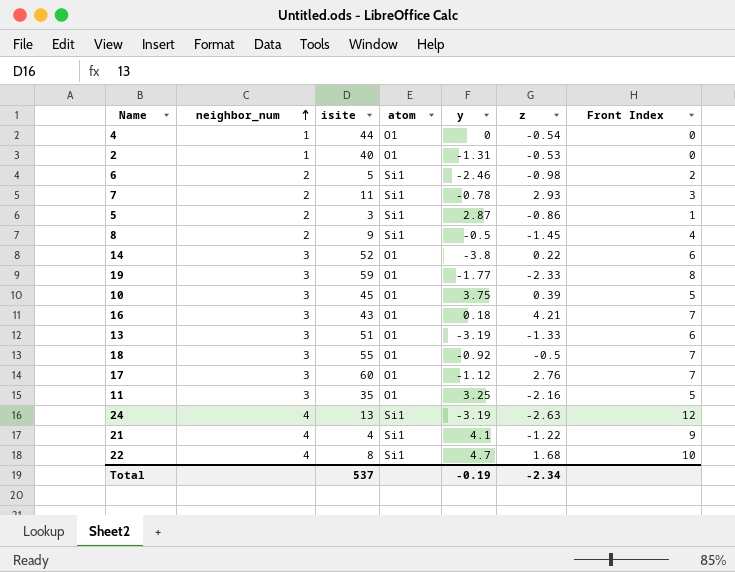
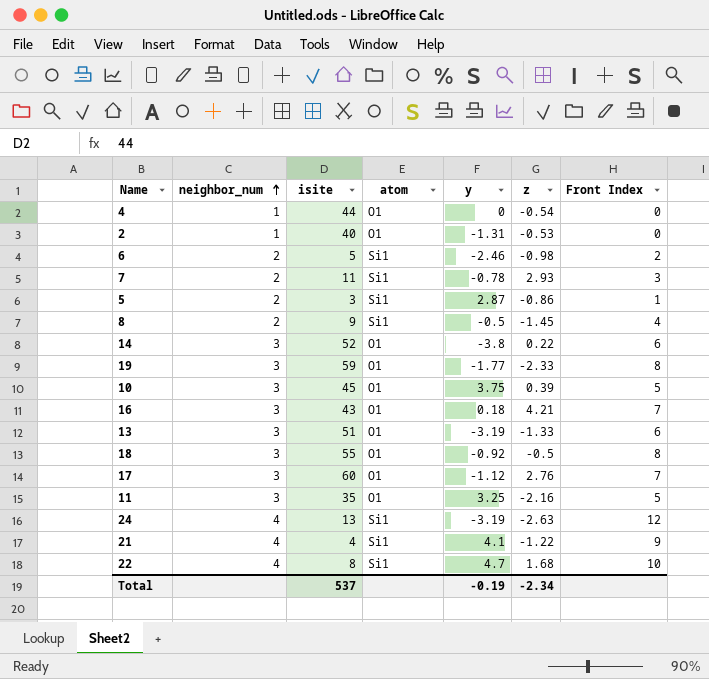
18 | Front Index: 7 -> 8

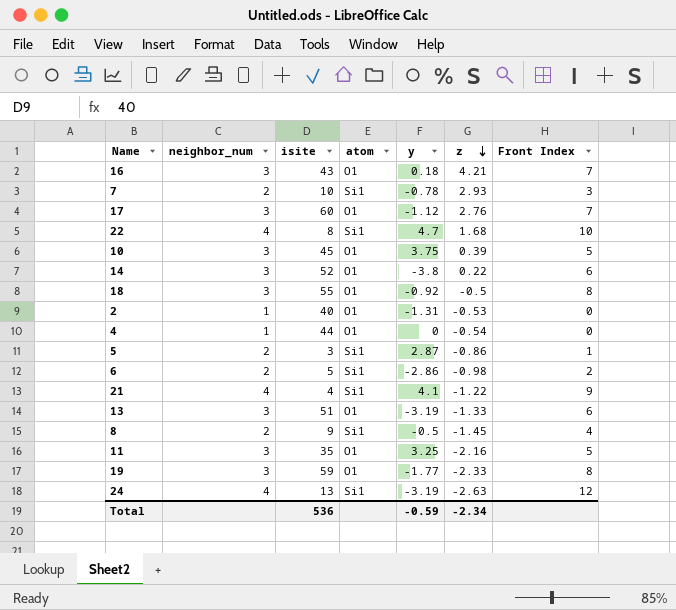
row order: neighbor_num ascending -> z descending
7 | isite: 11 -> 10
6 | y: -2.46 -> -2.86
Total | isite: 537 -> 536
Total | y: -0.19 -> -0.59

